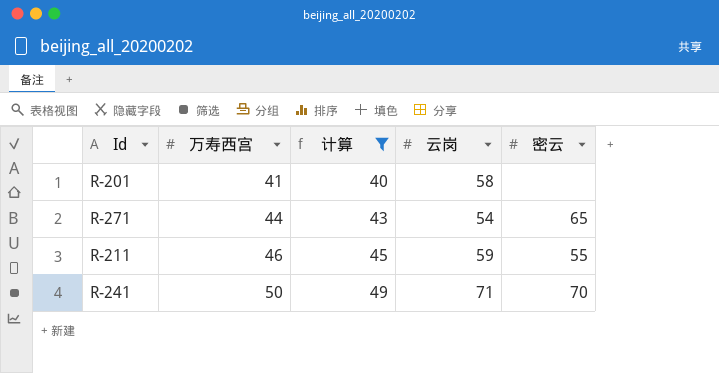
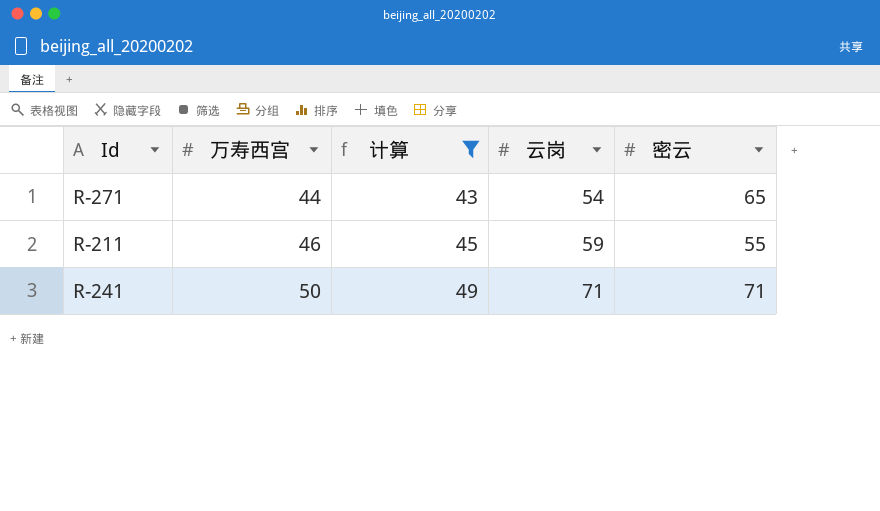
row R-201: 41 | 40 | 58 | none -> none
R-241 | 密云: 70 -> 71

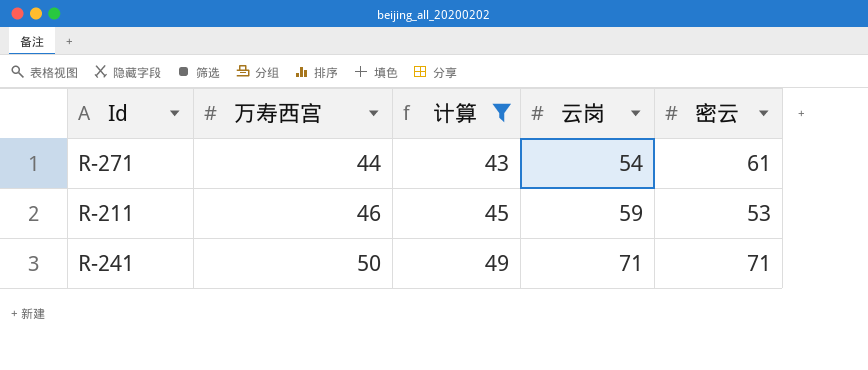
R-271 | 密云: 65 -> 61
R-211 | 密云: 55 -> 53

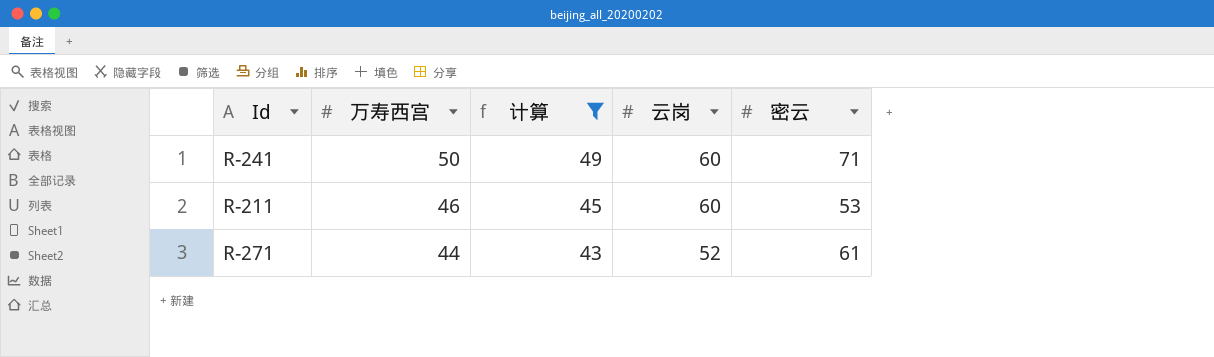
row order: 万寿西宫 ascending -> 万寿西宫 descending
R-241 | 云岗: 71 -> 60
R-211 | 云岗: 59 -> 60
R-271 | 云岗: 54 -> 52

